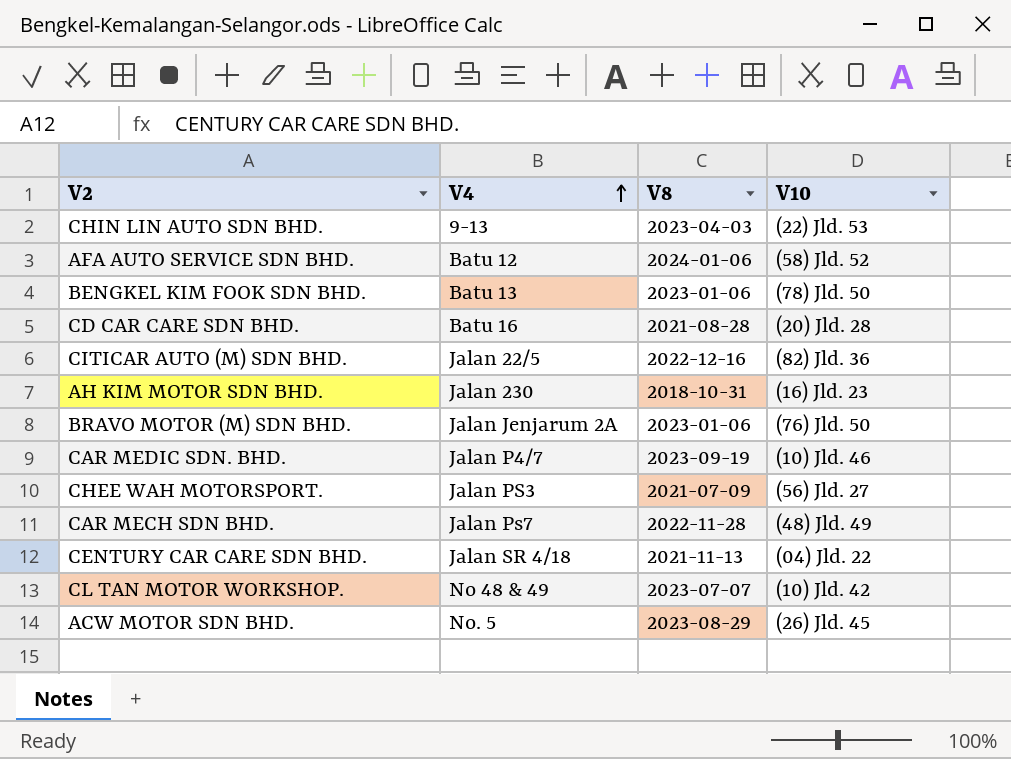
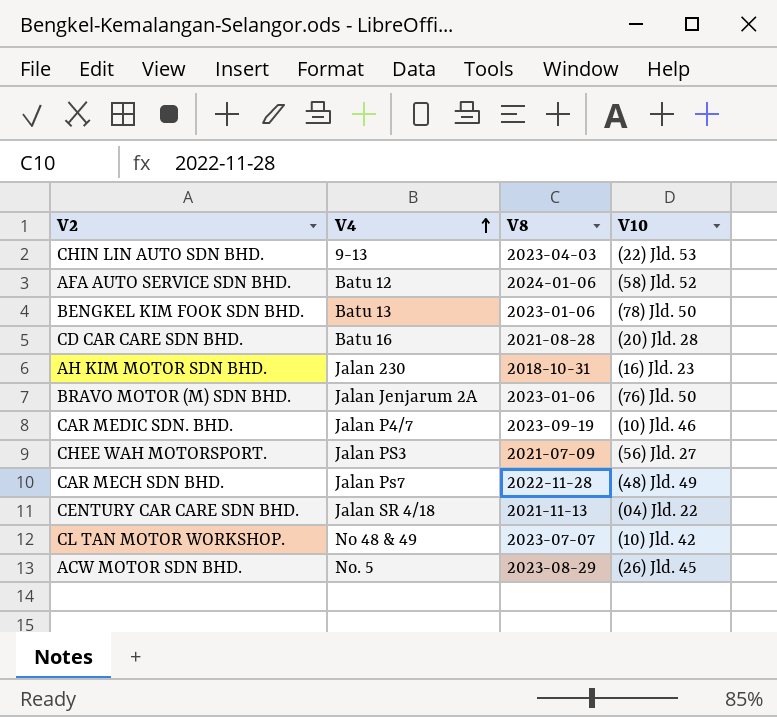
row CITICAR AUTO (M) SDN BHD.: Jalan 22/5 | 2022-12-16 | (82) Jld. 36 -> none

